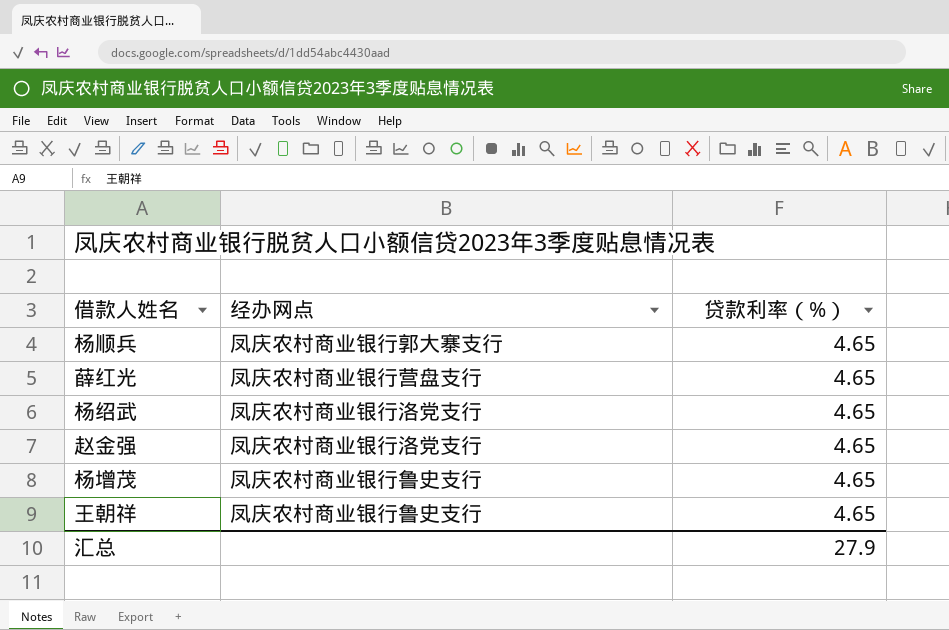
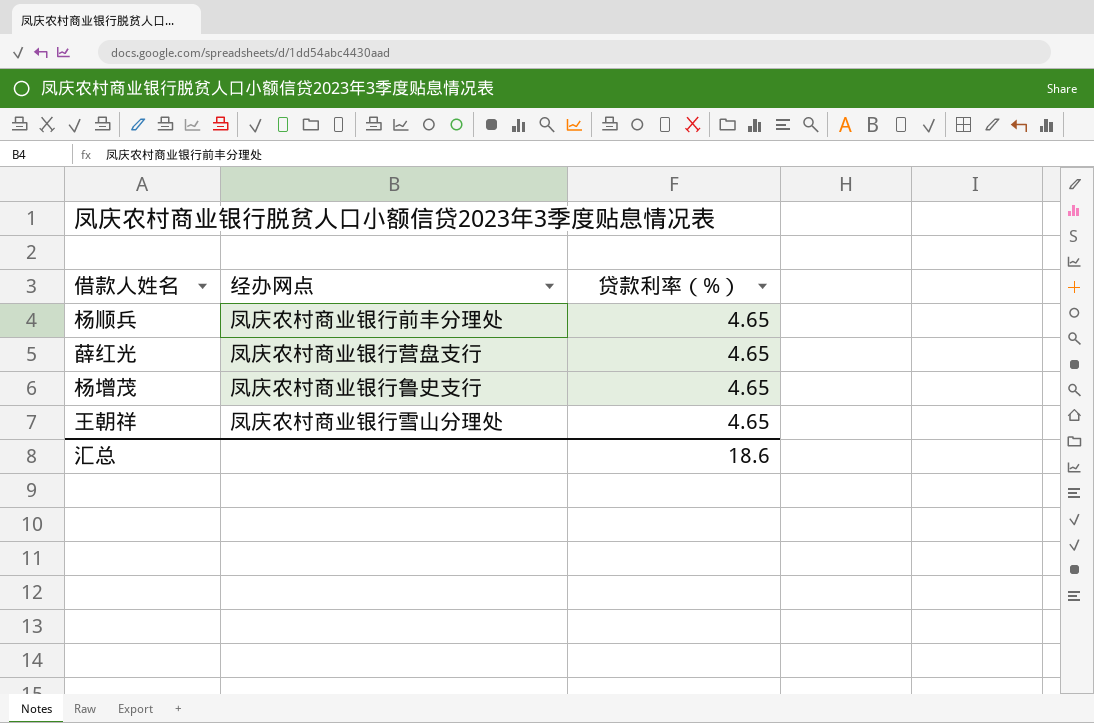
row 杨绍武: 凤庆农村商业银行洛党支行 | 4.65 -> none
row 赵金强: 凤庆农村商业银行洛党支行 | 4.65 -> none
杨顺兵 | 经办网点: 凤庆农村商业银行郭大寨支行 -> 凤庆农村商业银行前丰分理处
王朝祥 | 经办网点: 凤庆农村商业银行鲁史支行 -> 凤庆农村商业银行雪山分理处
汇总 | 贷款利率（%）: 27.9 -> 18.6

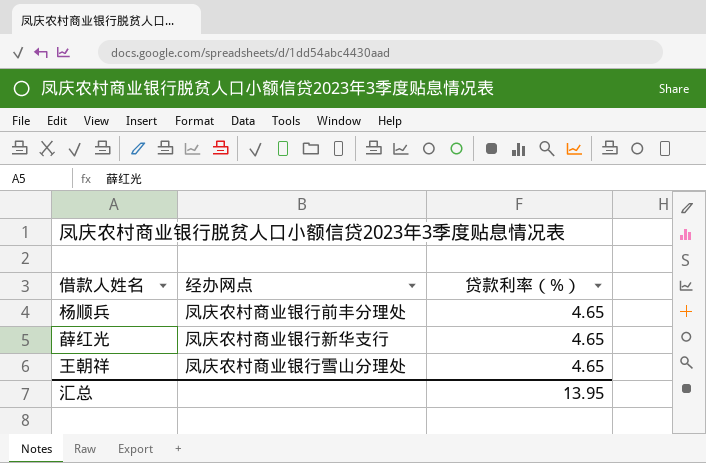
row 杨增茂: 凤庆农村商业银行鲁史支行 | 4.65 -> none
薛红光 | 经办网点: 凤庆农村商业银行营盘支行 -> 凤庆农村商业银行新华支行
汇总 | 贷款利率（%）: 18.6 -> 13.95

